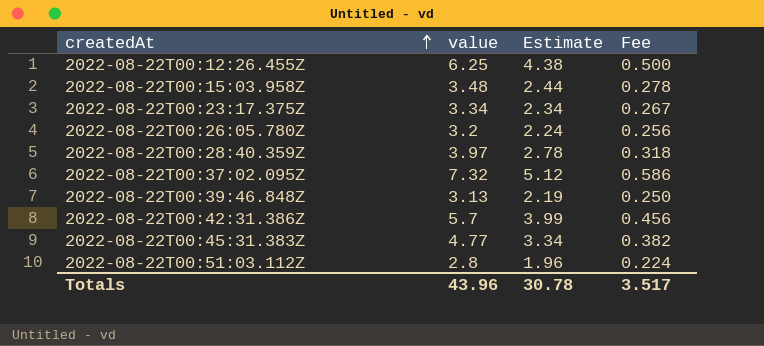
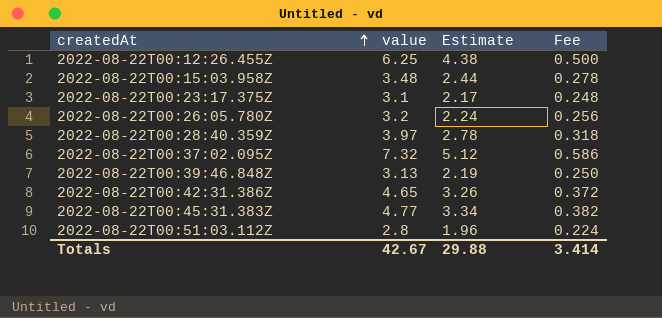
2022-08-22T00:23:17.375Z | value: 3.34 -> 3.1
2022-08-22T00:23:17.375Z | Estimate: 2.34 -> 2.17
2022-08-22T00:23:17.375Z | Fee: 0.267 -> 0.248
2022-08-22T00:42:31.386Z | value: 5.7 -> 4.65
2022-08-22T00:42:31.386Z | Estimate: 3.99 -> 3.26
2022-08-22T00:42:31.386Z | Fee: 0.456 -> 0.372
Totals | value: 43.96 -> 42.67
Totals | Estimate: 30.78 -> 29.88
Totals | Fee: 3.517 -> 3.414

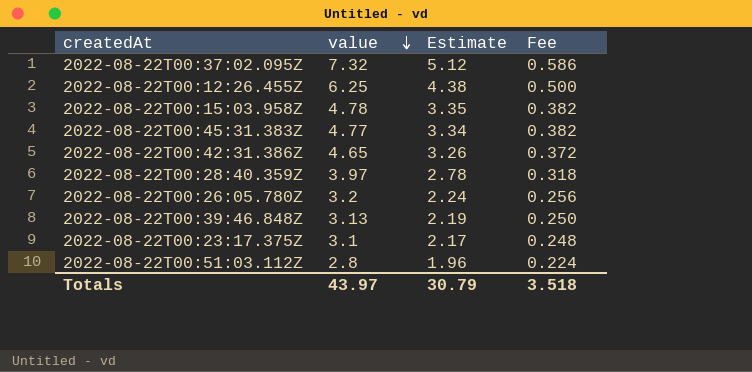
row order: createdAt ascending -> value descending
2022-08-22T00:15:03.958Z | value: 3.48 -> 4.78
2022-08-22T00:15:03.958Z | Estimate: 2.44 -> 3.35
2022-08-22T00:15:03.958Z | Fee: 0.278 -> 0.382
Totals | value: 42.67 -> 43.97
Totals | Estimate: 29.88 -> 30.79
Totals | Fee: 3.414 -> 3.518

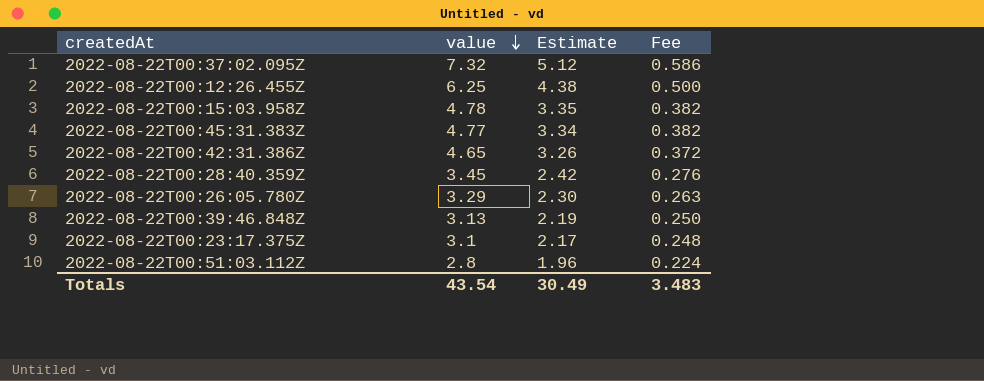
2022-08-22T00:28:40.359Z | value: 3.97 -> 3.45
2022-08-22T00:28:40.359Z | Estimate: 2.78 -> 2.42
2022-08-22T00:28:40.359Z | Fee: 0.318 -> 0.276
2022-08-22T00:26:05.780Z | value: 3.2 -> 3.29
2022-08-22T00:26:05.780Z | Estimate: 2.24 -> 2.30
2022-08-22T00:26:05.780Z | Fee: 0.256 -> 0.263
Totals | value: 43.97 -> 43.54
Totals | Estimate: 30.79 -> 30.49
Totals | Fee: 3.518 -> 3.483

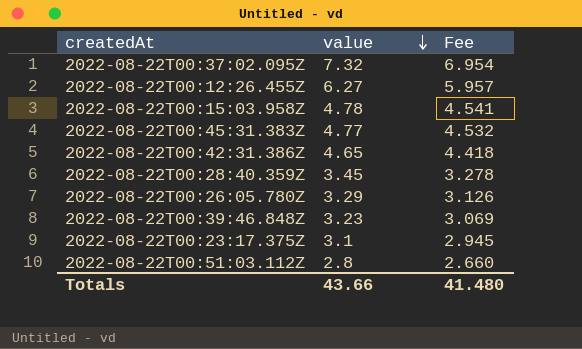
column Estimate | formula: [value] * 0.7 -> none
column Fee | formula: [value] * 0.08 -> [value] * 0.95
2022-08-22T00:12:26.455Z | value: 6.25 -> 6.27
2022-08-22T00:39:46.848Z | value: 3.13 -> 3.23
Totals | value: 43.54 -> 43.66
Totals | Fee: 3.483 -> 41.480

